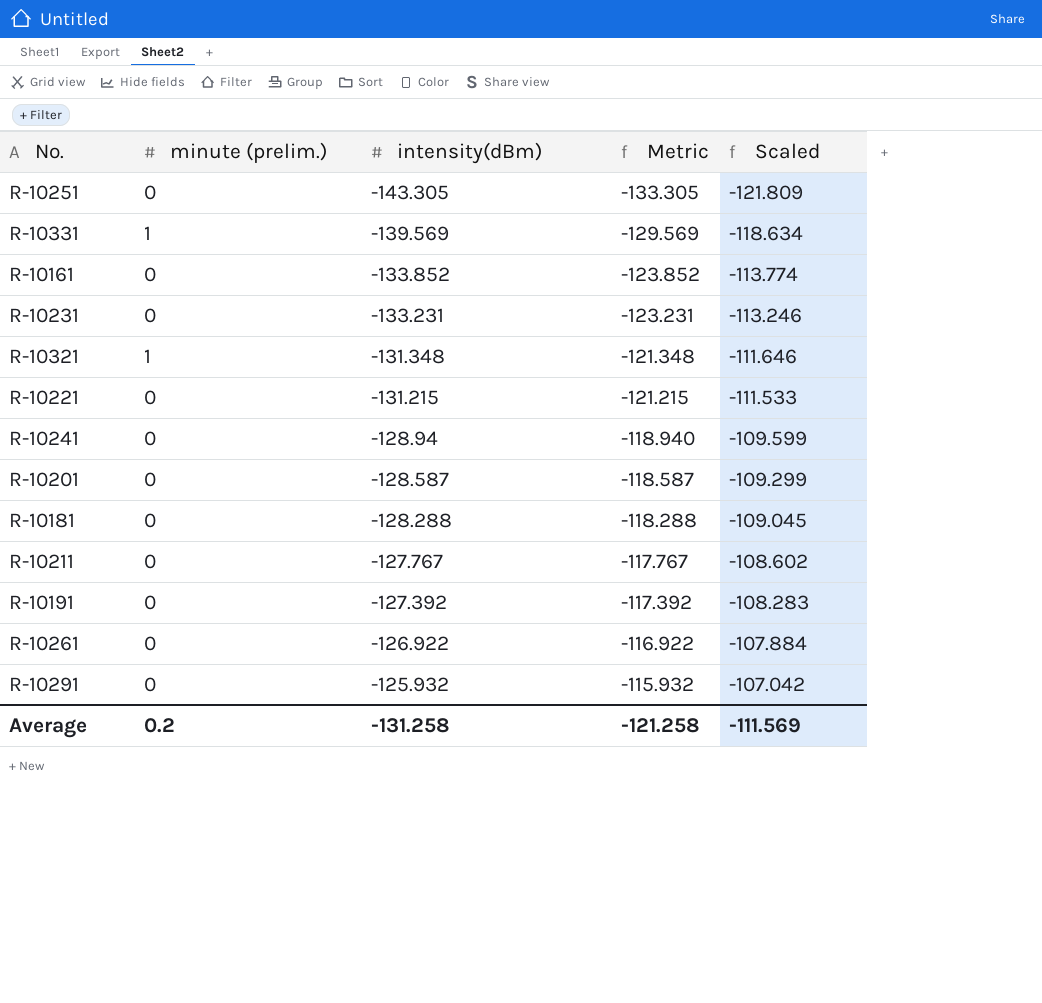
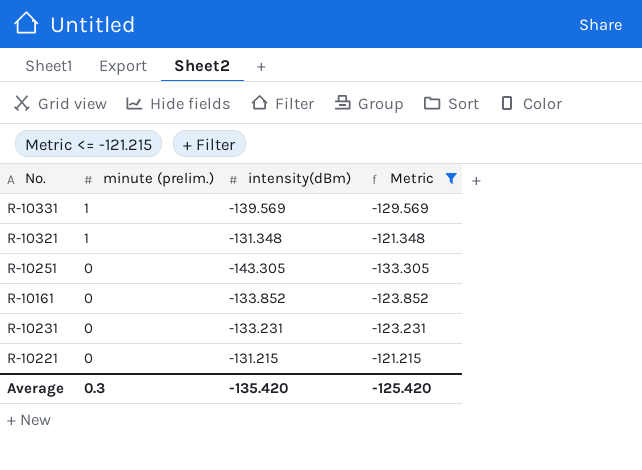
filter: none -> Metric <= -121.215
row order: intensity(dBm) ascending -> minute (prelim.) descending
column Scaled | formula: [intensity(dBm)] * 0.85 -> none
Average | minute (prelim.): 0.2 -> 0.3
Average | intensity(dBm): -131.258 -> -135.420
Average | Metric: -121.258 -> -125.420

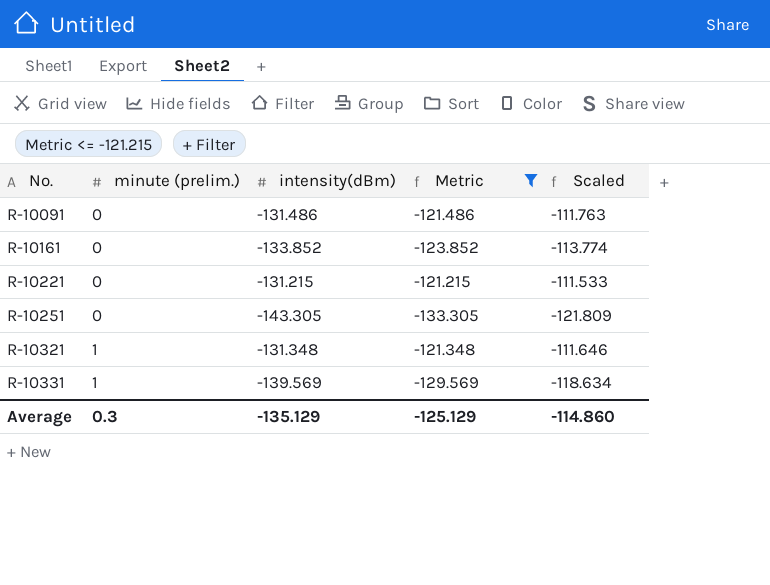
row order: minute (prelim.) descending -> No. ascending
column Scaled | formula: none -> [intensity(dBm)] * 0.85
row R-10231: 0 | -133.231 | -123.231 -> none
row R-10091: none -> 0 | -131.486 | -121.486 | -111.763
Average | intensity(dBm): -135.420 -> -135.129
Average | Metric: -125.420 -> -125.129

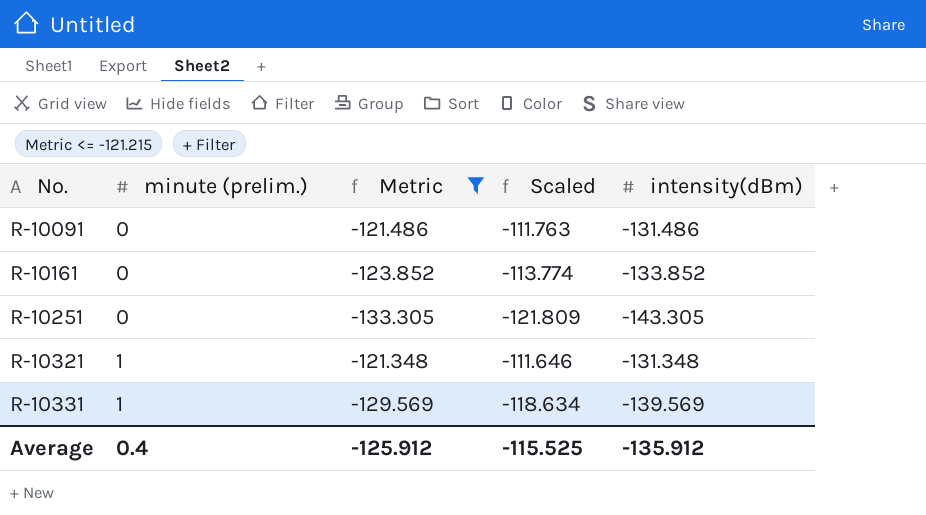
column intensity(dBm) | position: 3 -> 5
row R-10221: 0 | -131.215 | -121.215 | -111.533 -> none
Average | minute (prelim.): 0.3 -> 0.4
Average | Metric: -125.129 -> -125.912
Average | Scaled: -114.860 -> -115.525
Average | intensity(dBm): -135.129 -> -135.912

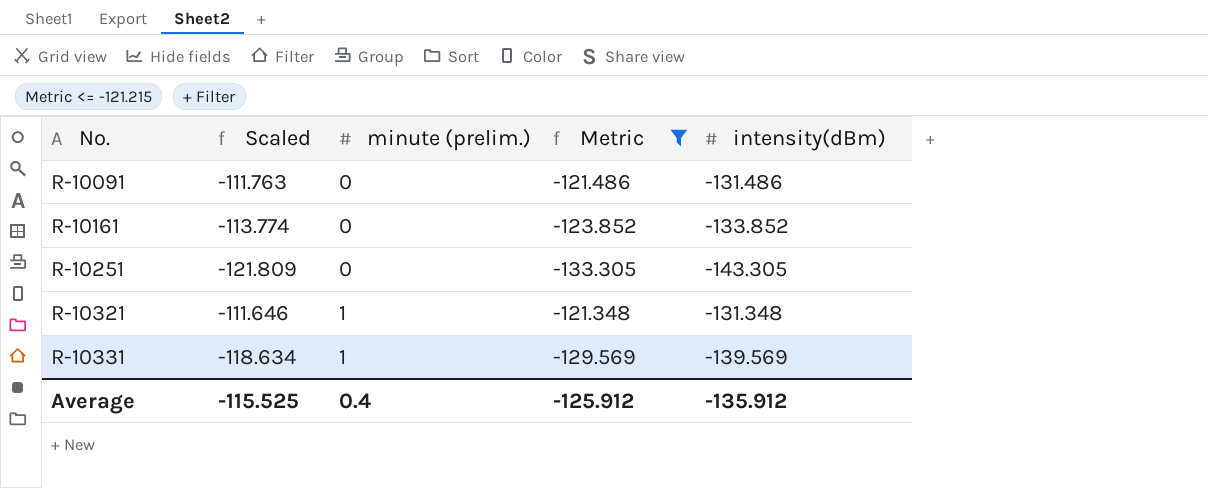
column Scaled | position: 4 -> 2

